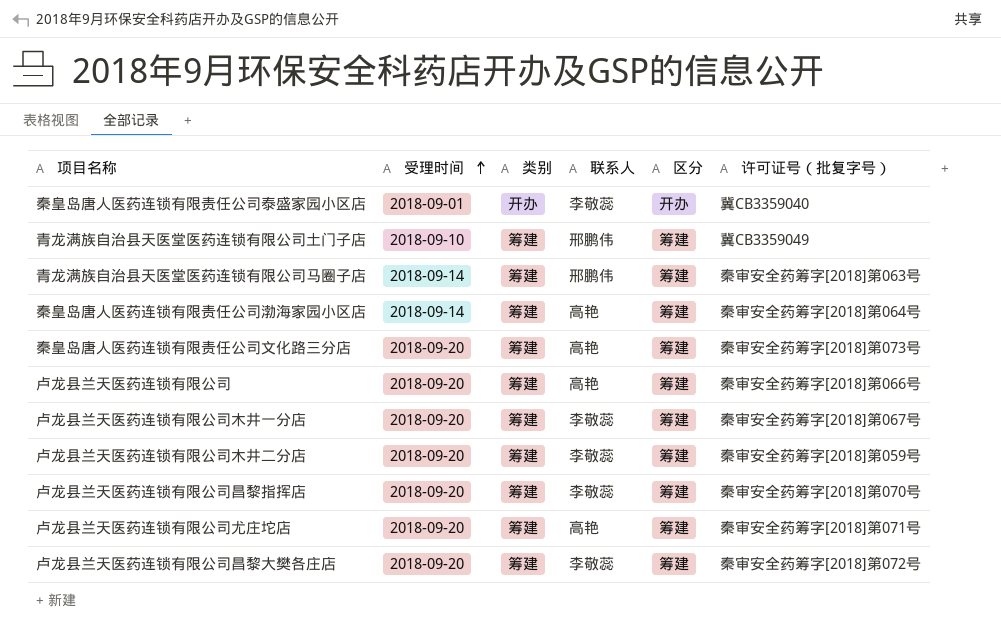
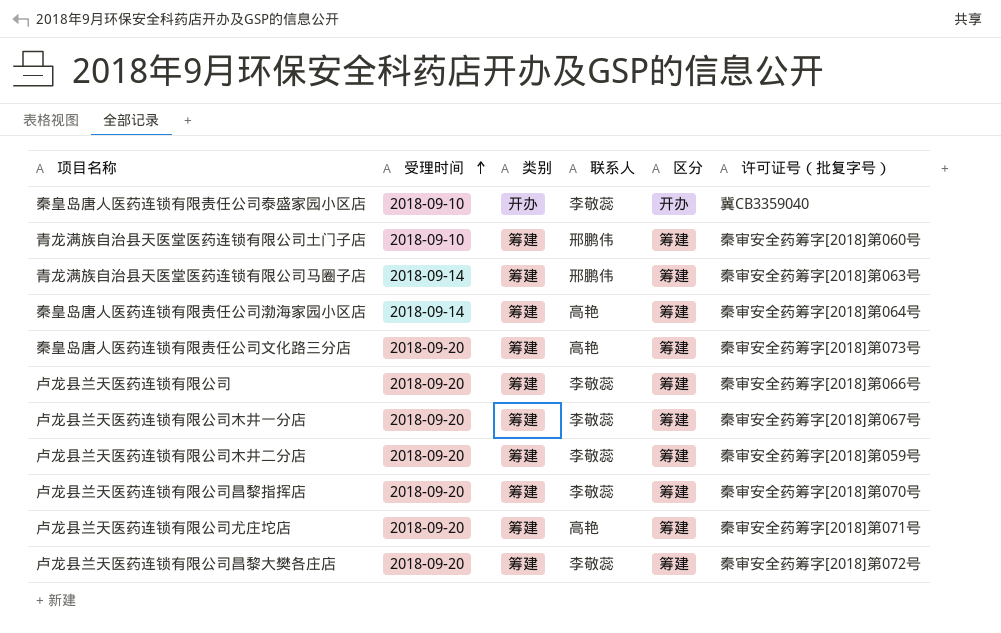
秦皇岛唐人医药连锁有限责任公司泰盛家园小区店 | 受理时间: 2018-09-01 -> 2018-09-10
青龙满族自治县天医堂医药连锁有限公司土门子店 | 许可证号（批复字号）: 冀CB3359049 -> 秦审安全药筹字[2018]第060号
卢龙县兰天医药连锁有限公司 | 联系人: 高艳 -> 李敬蕊

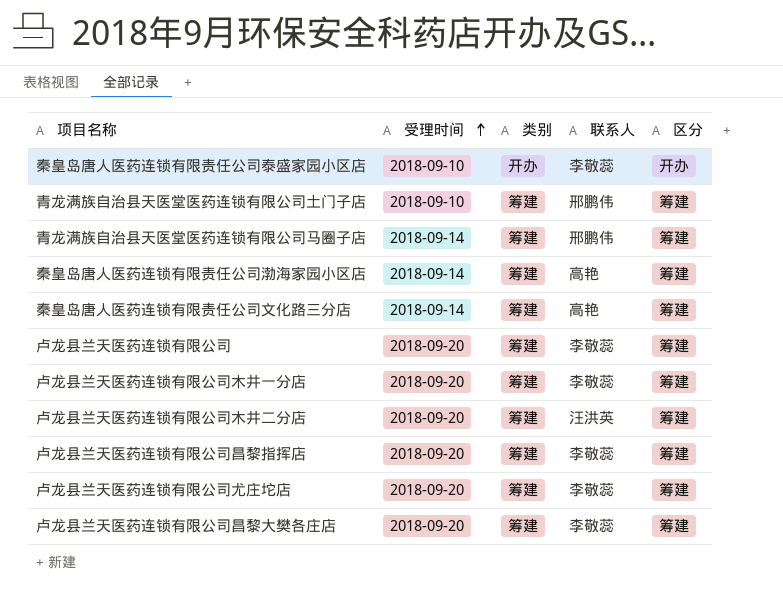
column 许可证号（批复字号） | position: 6 -> none
秦皇岛唐人医药连锁有限责任公司文化路三分店 | 受理时间: 2018-09-20 -> 2018-09-14
卢龙县兰天医药连锁有限公司木井二分店 | 联系人: 李敬蕊 -> 汪洪英
卢龙县兰天医药连锁有限公司尤庄坨店 | 联系人: 高艳 -> 李敬蕊

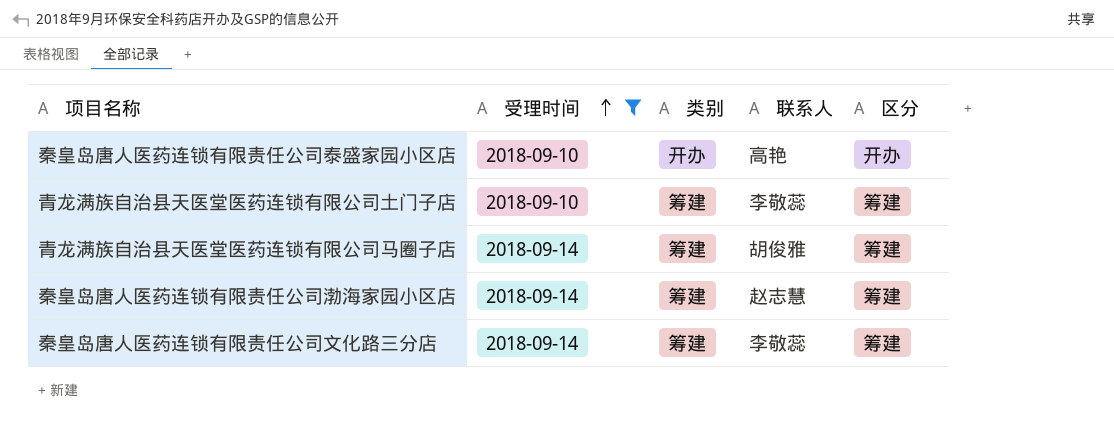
filter: none -> 受理时间 != 2018-09-20
秦皇岛唐人医药连锁有限责任公司泰盛家园小区店 | 联系人: 李敬蕊 -> 高艳
青龙满族自治县天医堂医药连锁有限公司土门子店 | 联系人: 邢鹏伟 -> 李敬蕊
青龙满族自治县天医堂医药连锁有限公司马圈子店 | 联系人: 邢鹏伟 -> 胡俊雅
秦皇岛唐人医药连锁有限责任公司渤海家园小区店 | 联系人: 高艳 -> 赵志慧
秦皇岛唐人医药连锁有限责任公司文化路三分店 | 联系人: 高艳 -> 李敬蕊

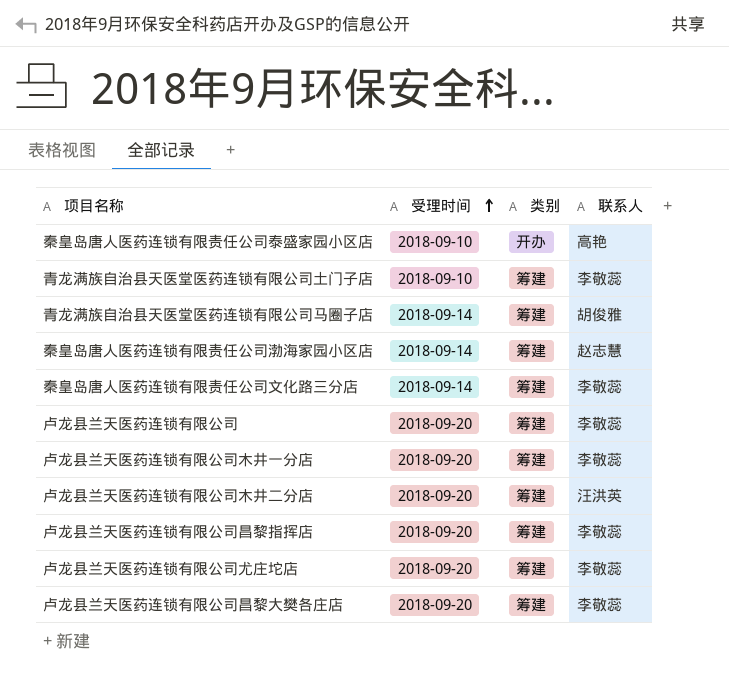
filter: 受理时间 != 2018-09-20 -> none
column 区分 | position: 5 -> none

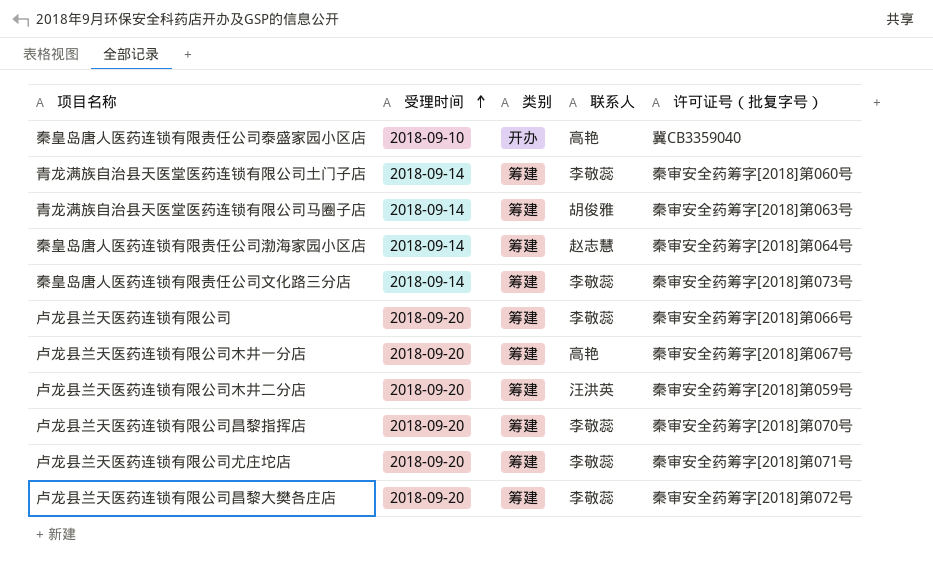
column 许可证号（批复字号） | position: none -> 5
青龙满族自治县天医堂医药连锁有限公司土门子店 | 受理时间: 2018-09-10 -> 2018-09-14
卢龙县兰天医药连锁有限公司木井一分店 | 联系人: 李敬蕊 -> 高艳

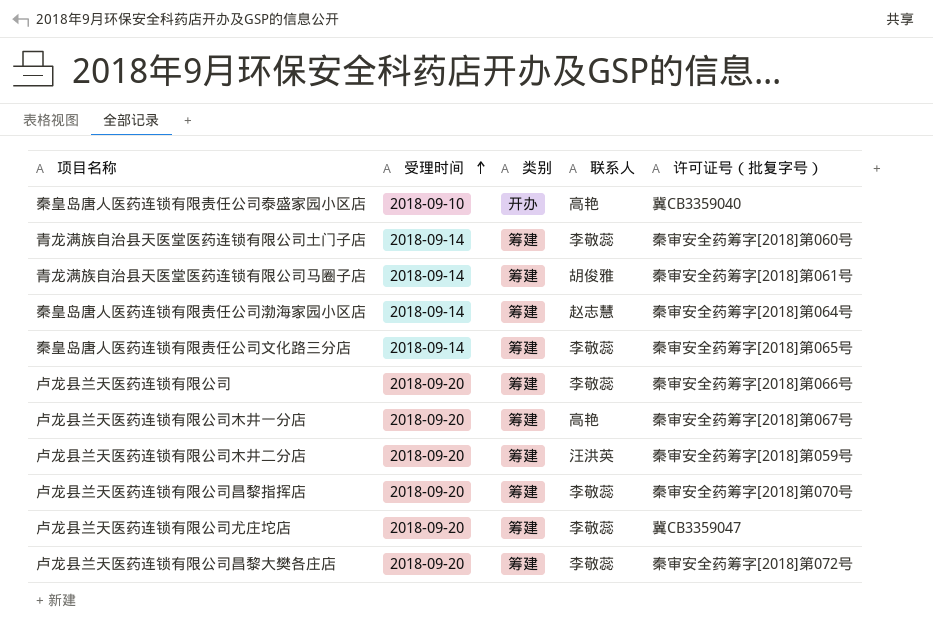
青龙满族自治县天医堂医药连锁有限公司马圈子店 | 许可证号（批复字号）: 秦审安全药筹字[2018]第063号 -> 秦审安全药筹字[2018]第061号
秦皇岛唐人医药连锁有限责任公司文化路三分店 | 许可证号（批复字号）: 秦审安全药筹字[2018]第073号 -> 秦审安全药筹字[2018]第065号
卢龙县兰天医药连锁有限公司尤庄坨店 | 许可证号（批复字号）: 秦审安全药筹字[2018]第071号 -> 冀CB3359047

